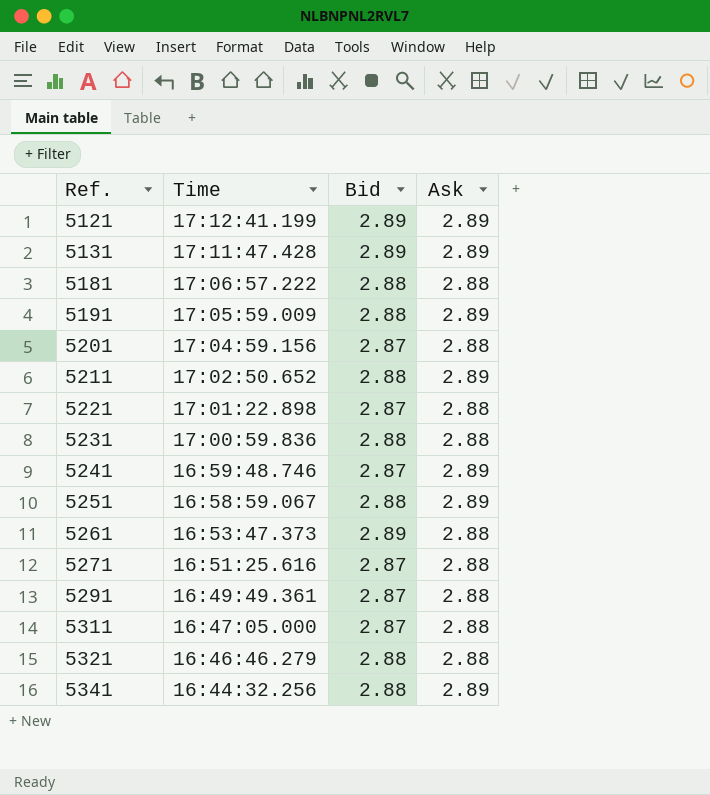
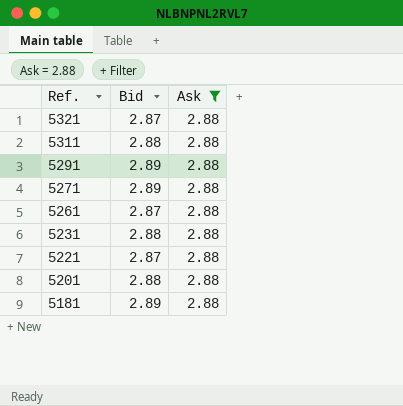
filter: none -> Ask = 2.88
row order: Ref. ascending -> Ref. descending
column Time | position: 2 -> none
5321 | Bid: 2.88 -> 2.87
5311 | Bid: 2.87 -> 2.88
5291 | Bid: 2.87 -> 2.89
5271 | Bid: 2.87 -> 2.89
5261 | Bid: 2.89 -> 2.87
5201 | Bid: 2.87 -> 2.88
5181 | Bid: 2.88 -> 2.89

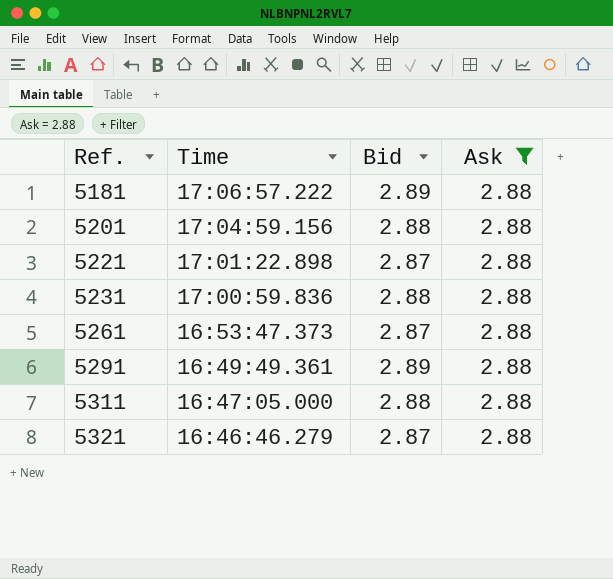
row order: Ref. descending -> Ref. ascending
column Time | position: none -> 2
row 5271: 2.89 | 2.88 -> none

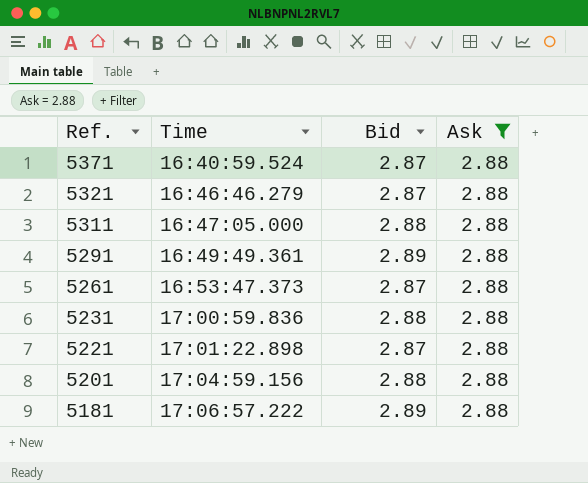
row order: Ref. ascending -> Ref. descending
row 5371: none -> 16:40:59.524 | 2.87 | 2.88

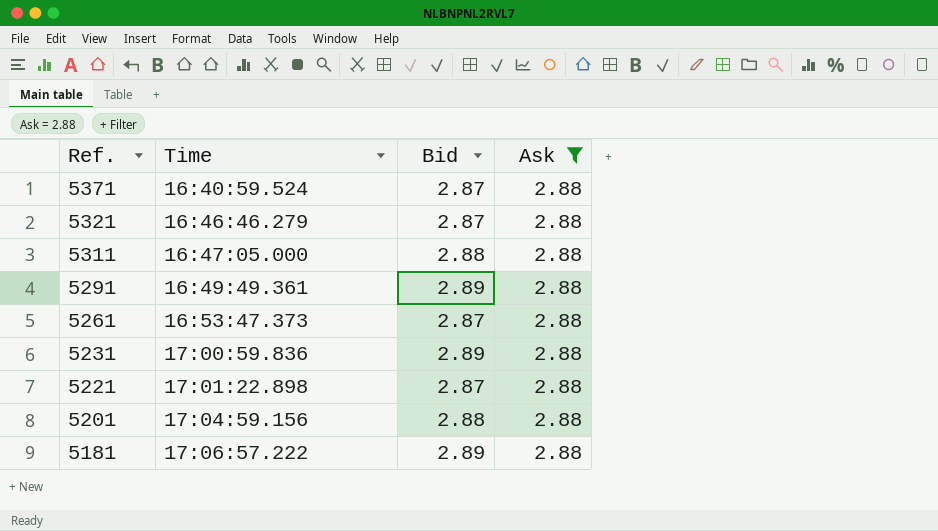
5231 | Bid: 2.88 -> 2.89

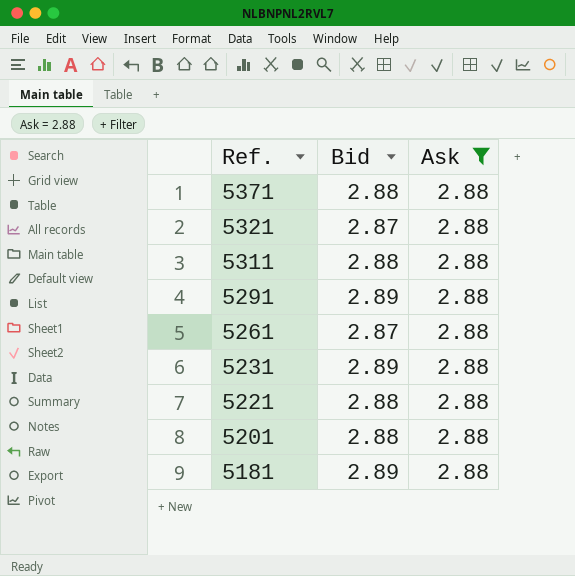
column Time | position: 2 -> none
5371 | Bid: 2.87 -> 2.88
5221 | Bid: 2.87 -> 2.88

